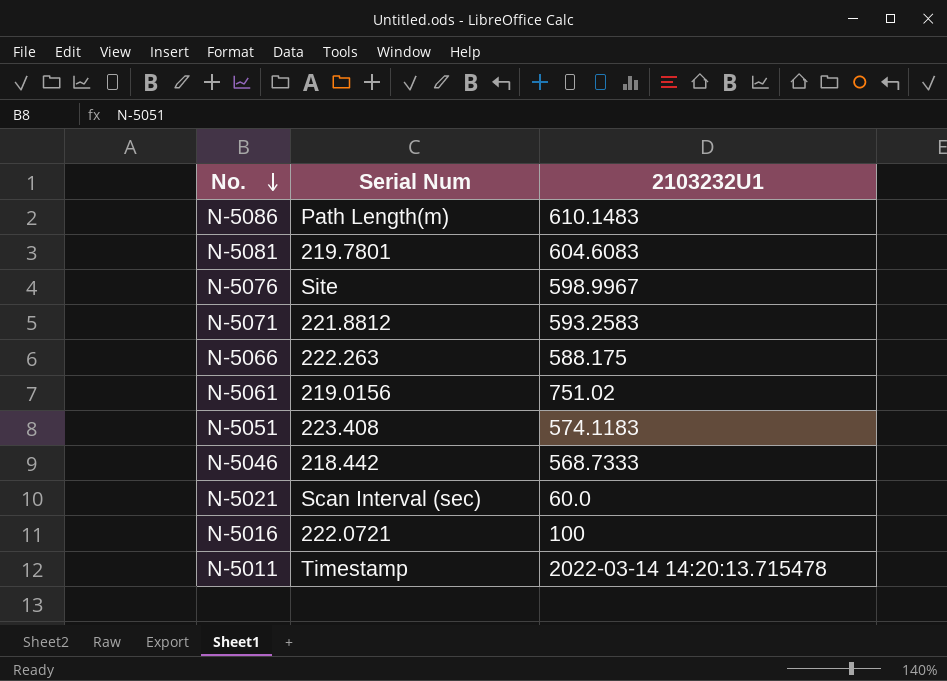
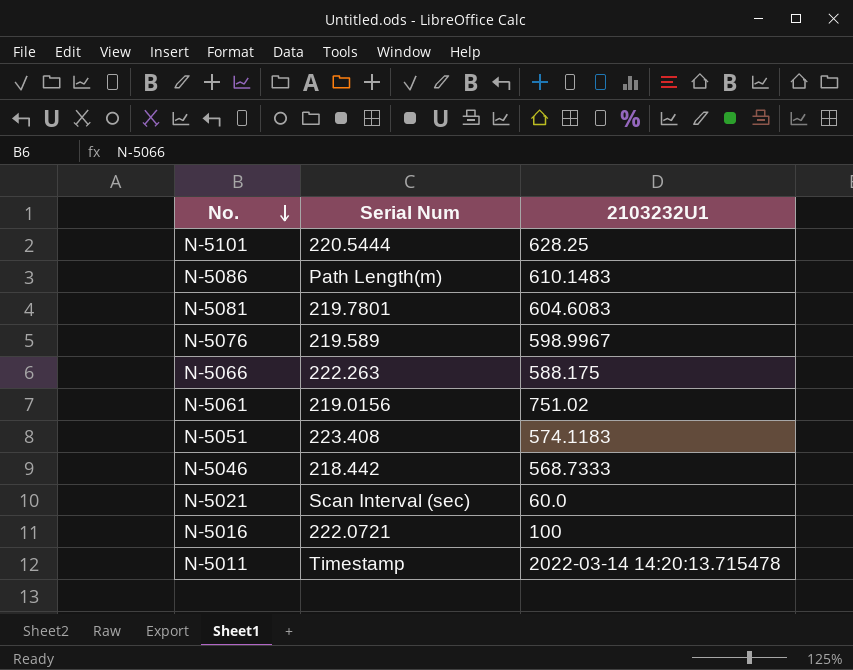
row N-5071: 221.8812 | 593.2583 -> none
row N-5101: none -> 220.5444 | 628.25
N-5076 | Serial Num: Site -> 219.589

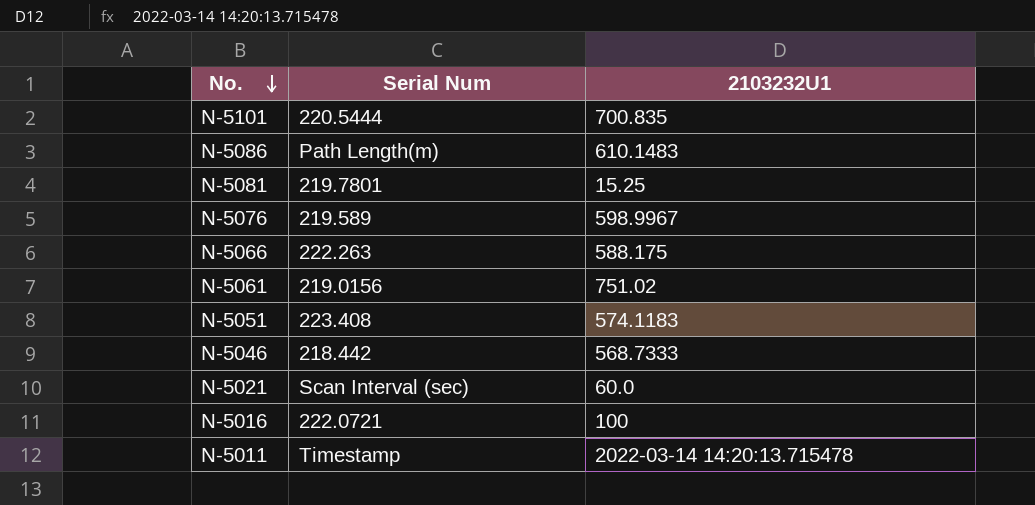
N-5101 | 2103232U1: 628.25 -> 700.835
N-5081 | 2103232U1: 604.6083 -> 15.25

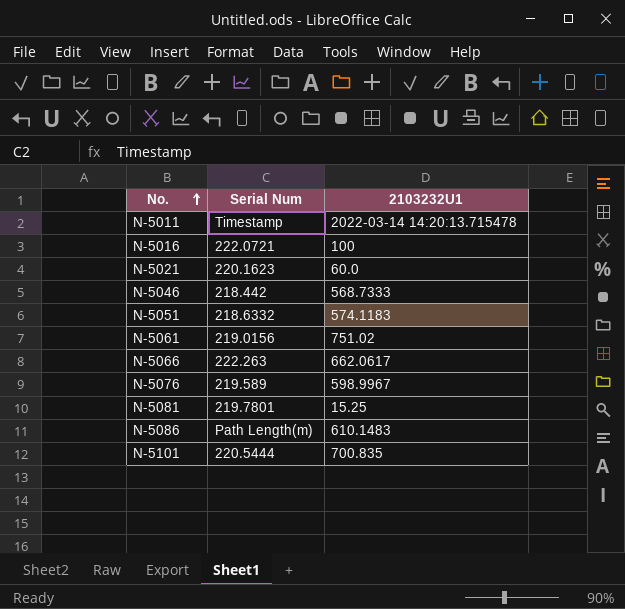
row order: No. descending -> No. ascending
N-5021 | Serial Num: Scan Interval (sec) -> 220.1623
N-5051 | Serial Num: 223.408 -> 218.6332
N-5066 | 2103232U1: 588.175 -> 662.0617

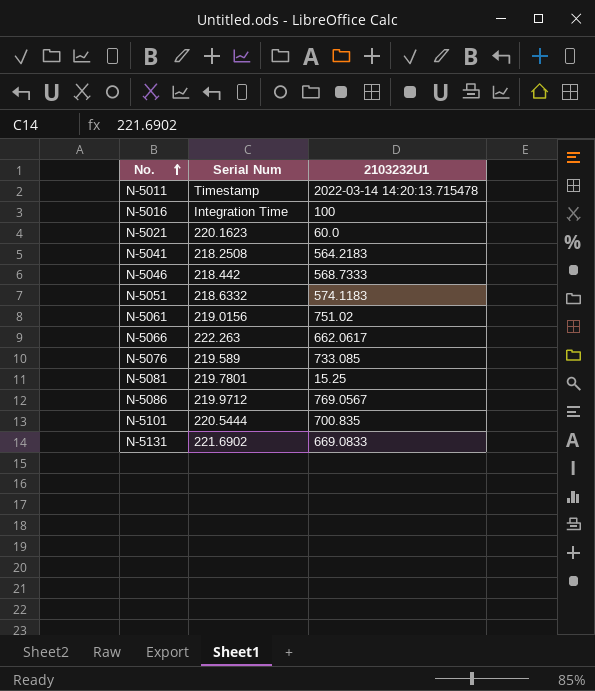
N-5016 | Serial Num: 222.0721 -> Integration Time
row N-5041: none -> 218.2508 | 564.2183
N-5076 | 2103232U1: 598.9967 -> 733.085
N-5086 | Serial Num: Path Length(m) -> 219.9712
N-5086 | 2103232U1: 610.1483 -> 769.0567
row N-5131: none -> 221.6902 | 669.0833

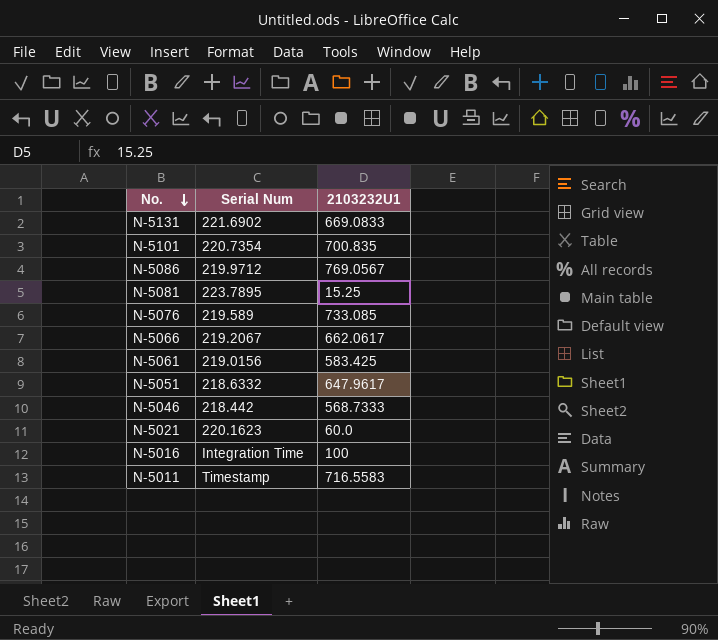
row order: No. ascending -> No. descending
row N-5041: 218.2508 | 564.2183 -> none
N-5101 | Serial Num: 220.5444 -> 220.7354
N-5081 | Serial Num: 219.7801 -> 223.7895
N-5066 | Serial Num: 222.263 -> 219.2067
N-5061 | 2103232U1: 751.02 -> 583.425
N-5051 | 2103232U1: 574.1183 -> 647.9617
N-5011 | 2103232U1: 2022-03-14 14:20:13.715478 -> 716.5583

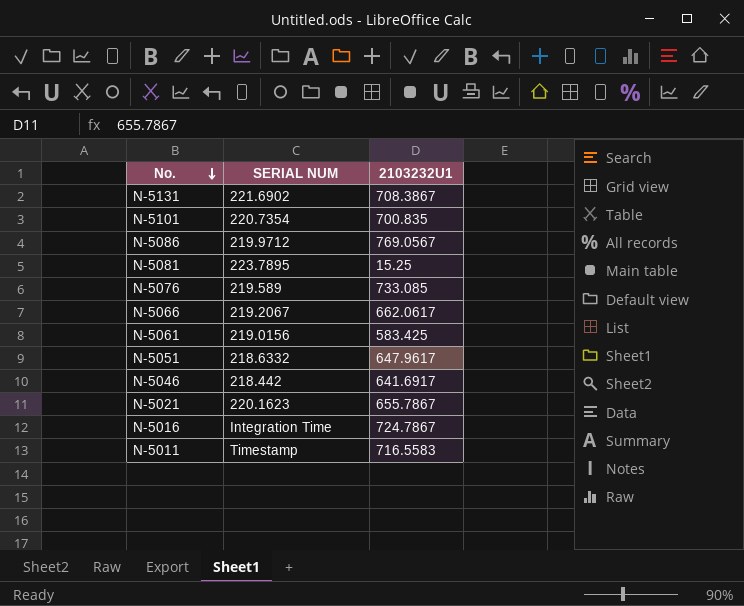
column name: Serial Num -> SERIAL NUM
N-5131 | 2103232U1: 669.0833 -> 708.3867
N-5046 | 2103232U1: 568.7333 -> 641.6917
N-5021 | 2103232U1: 60.0 -> 655.7867
N-5016 | 2103232U1: 100 -> 724.7867

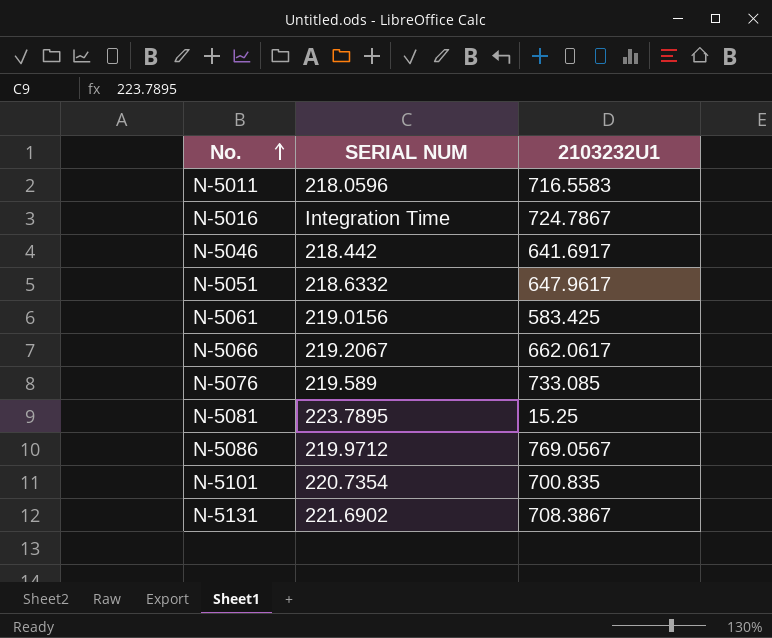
row order: No. descending -> No. ascending
row N-5021: 220.1623 | 655.7867 -> none
N-5011 | SERIAL NUM: Timestamp -> 218.0596

